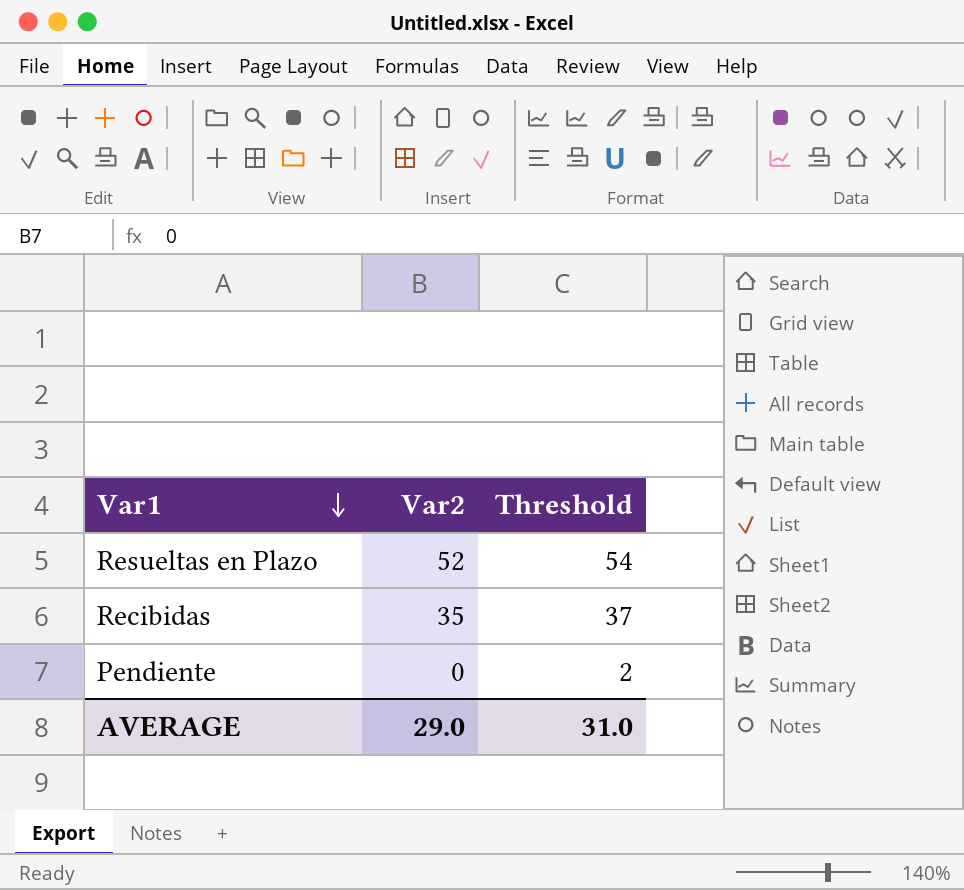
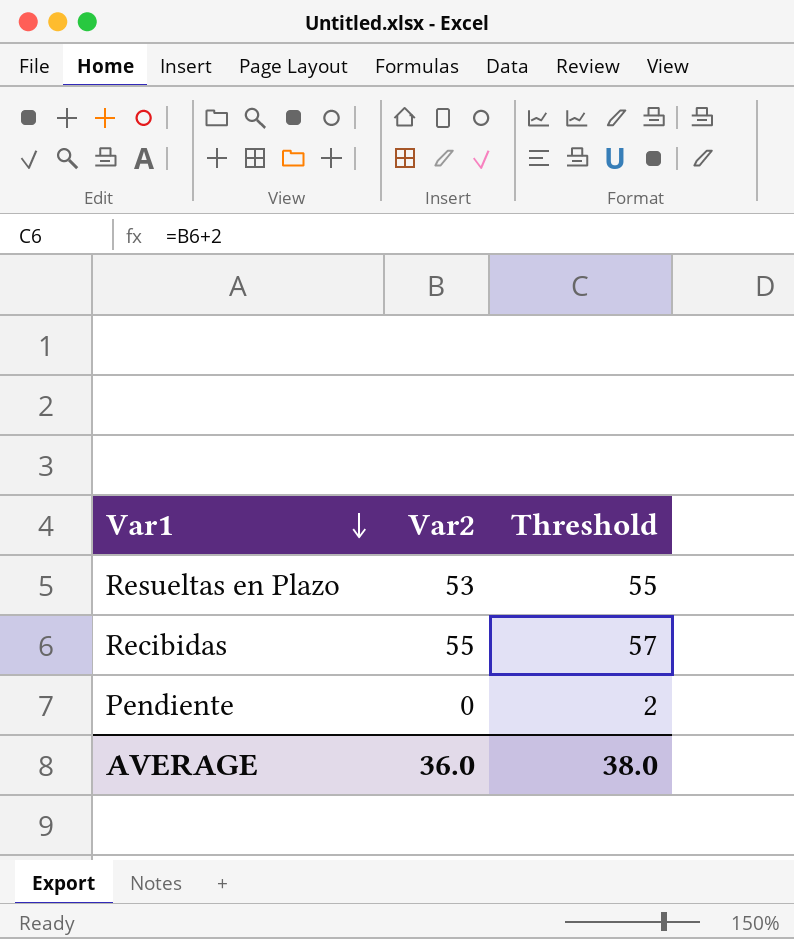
Resueltas en Plazo | Var2: 52 -> 53
Resueltas en Plazo | Threshold: 54 -> 55
Recibidas | Var2: 35 -> 55
Recibidas | Threshold: 37 -> 57
AVERAGE | Var2: 29.0 -> 36.0
AVERAGE | Threshold: 31.0 -> 38.0

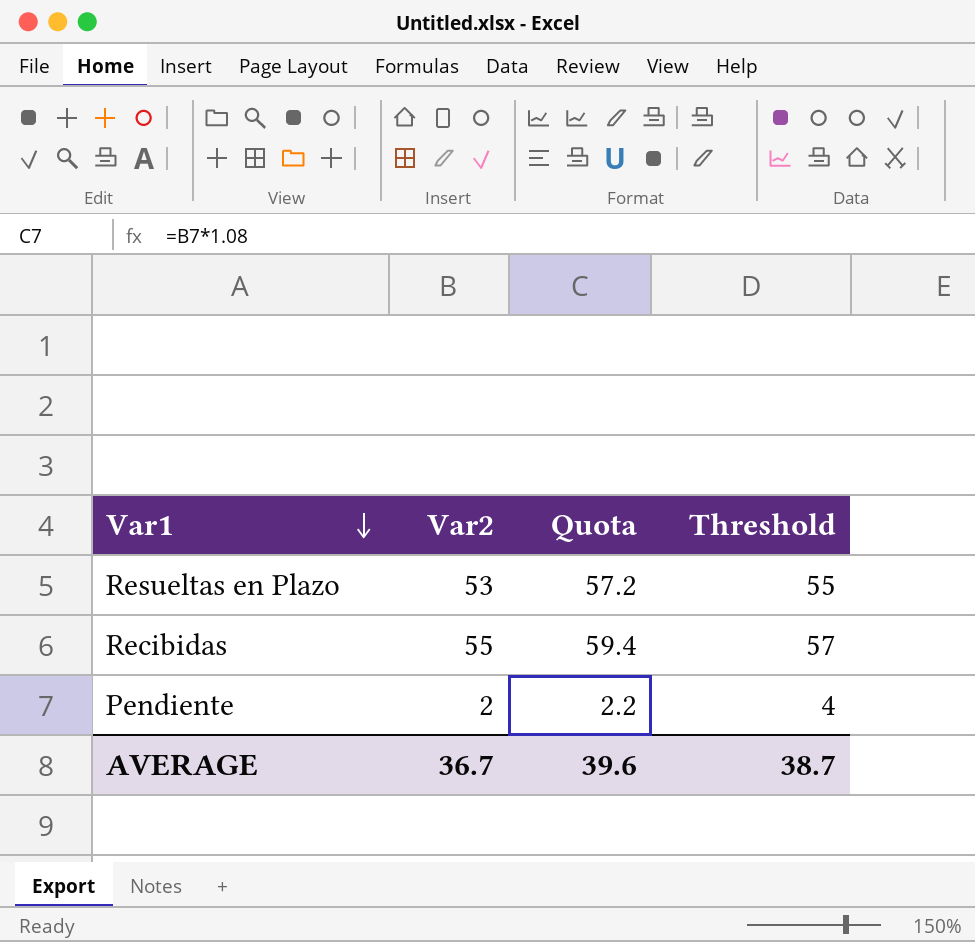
column Quota | formula: none -> [Var2] * 1.08
Pendiente | Var2: 0 -> 2
Pendiente | Threshold: 2 -> 4
AVERAGE | Var2: 36.0 -> 36.7
AVERAGE | Threshold: 38.0 -> 38.7

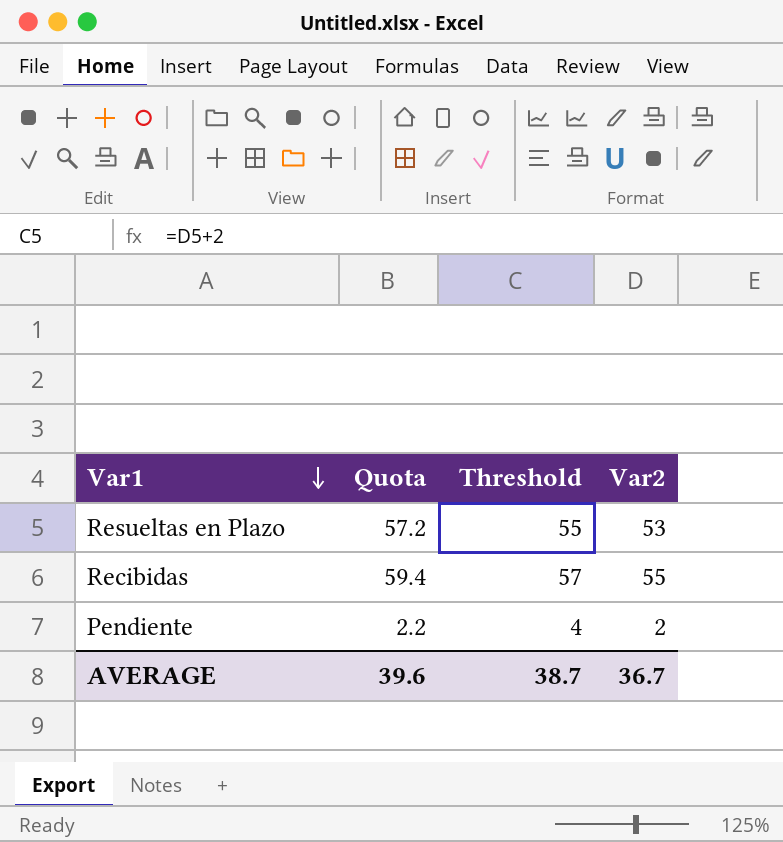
column Var2 | position: 2 -> 4

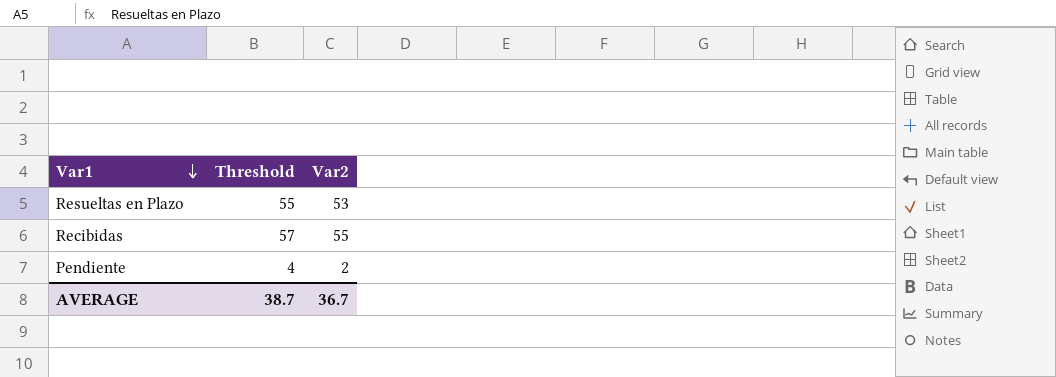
column Quota | formula: [Var2] * 1.08 -> none

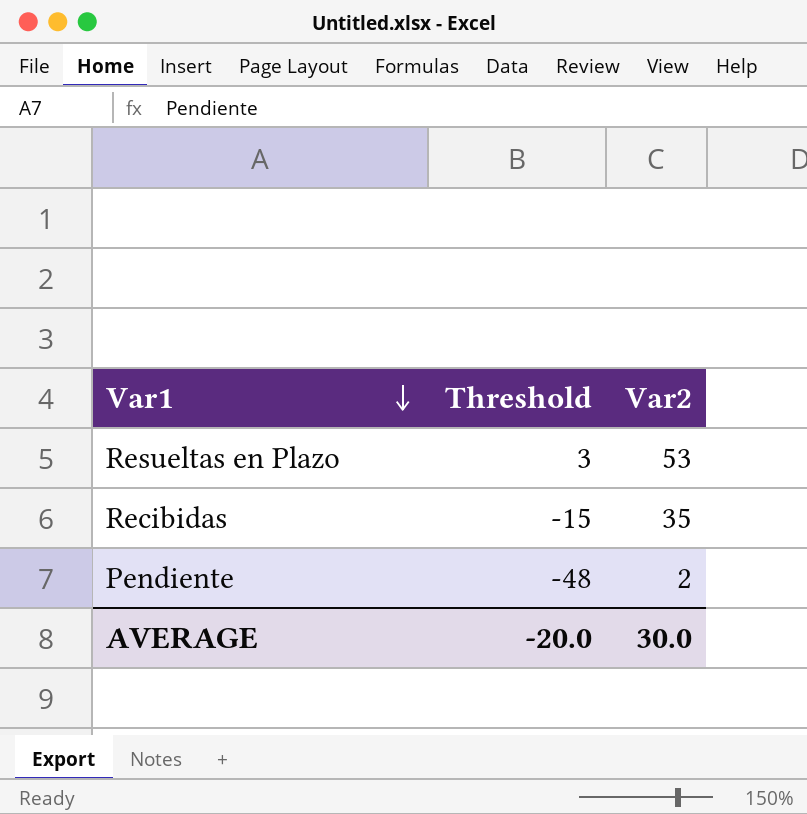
column Threshold | formula: [Var2] + 2 -> [Var2] - 50
Recibidas | Var2: 55 -> 35
AVERAGE | Threshold: 38.7 -> -20.0
AVERAGE | Var2: 36.7 -> 30.0

